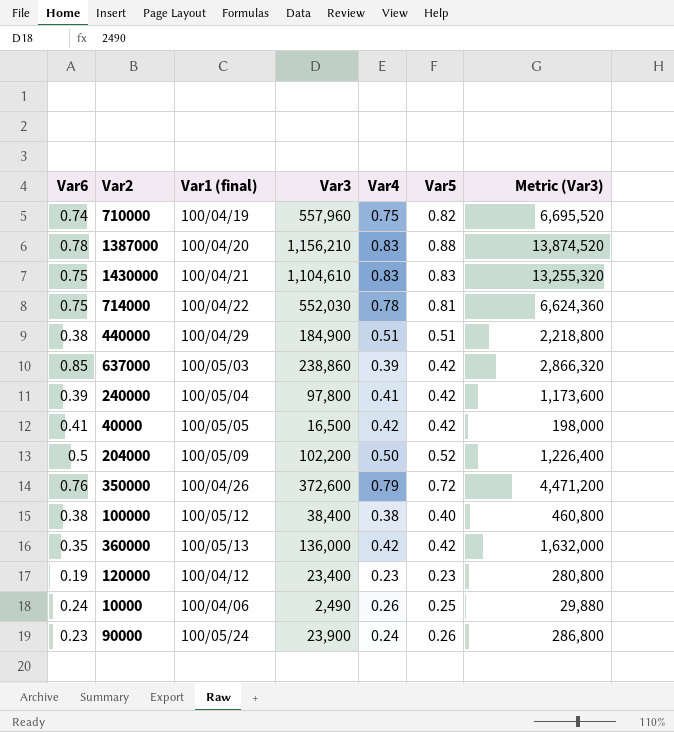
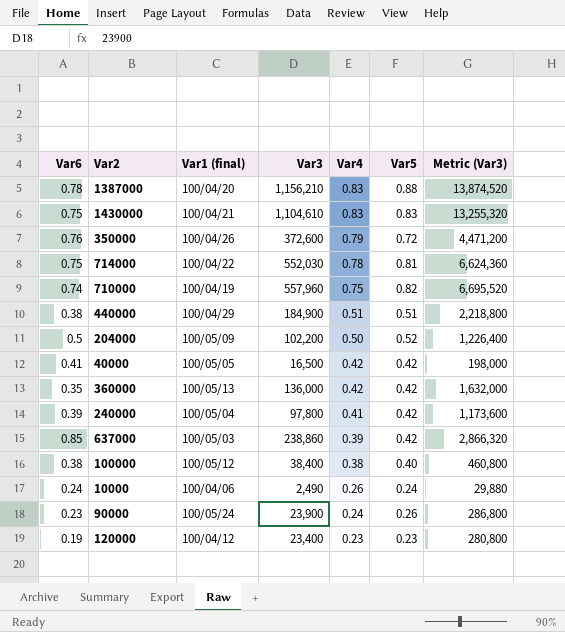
row order: none -> Var4 descending
10000 | Var5: 0.25 -> 0.24

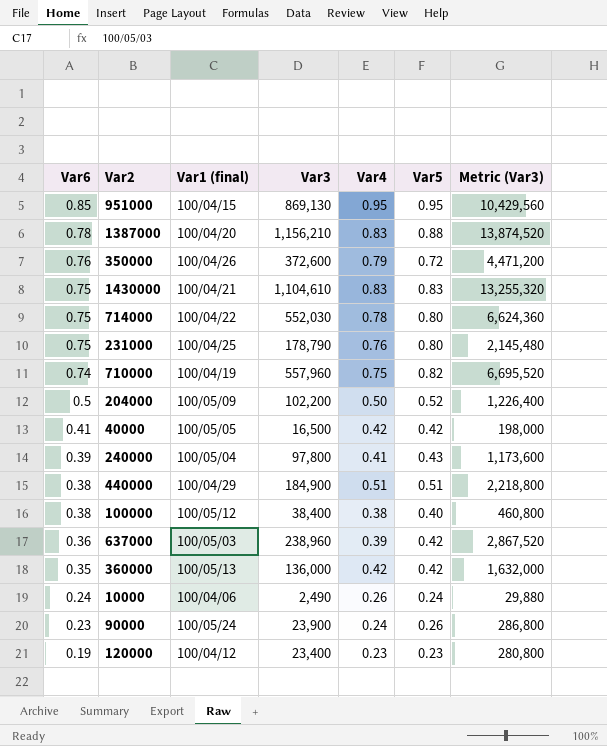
row order: Var4 descending -> Var6 descending
row 951000: none -> 0.85 | 100/04/15 | 869,130 | 0.95 | 0.95 | 10,429,560
714000 | Var5: 0.81 -> 0.80
row 231000: none -> 0.75 | 100/04/25 | 178,790 | 0.76 | 0.80 | 2,145,480
240000 | Var5: 0.42 -> 0.43
637000 | Var6: 0.85 -> 0.36
637000 | Var3: 238,860 -> 238,960
637000 | Metric (Var3): 2,866,320 -> 2,867,520

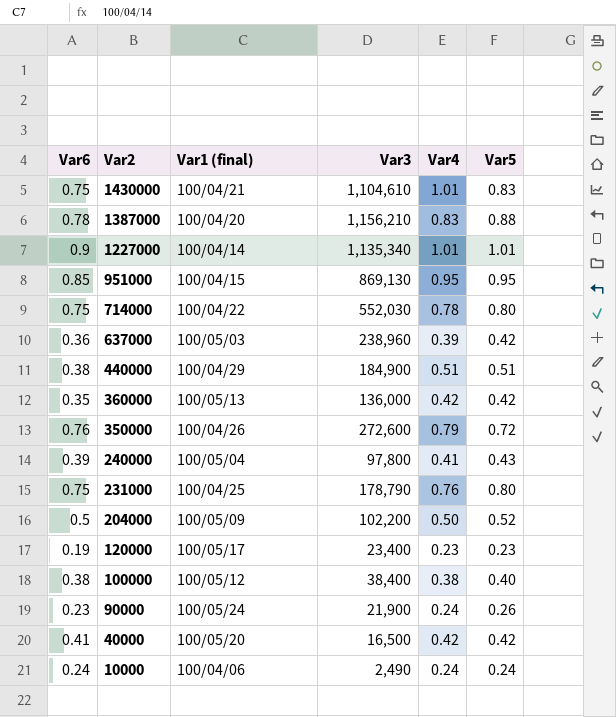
row order: Var6 descending -> Var2 descending
column Metric (Var3) | formula: [Var3] * 12 -> none
row 710000: 0.74 | 100/04/19 | 557,960 | 0.75 | 0.82 | 6,695,520 -> none
1430000 | Var4: 0.83 -> 1.01
row 1227000: none -> 0.9 | 100/04/14 | 1,135,340 | 1.01 | 1.01
350000 | Var3: 372,600 -> 272,600
120000 | Var1 (final): 100/04/12 -> 100/05/17
90000 | Var3: 23,900 -> 21,900
40000 | Var1 (final): 100/05/05 -> 100/05/20
10000 | Var4: 0.26 -> 0.24

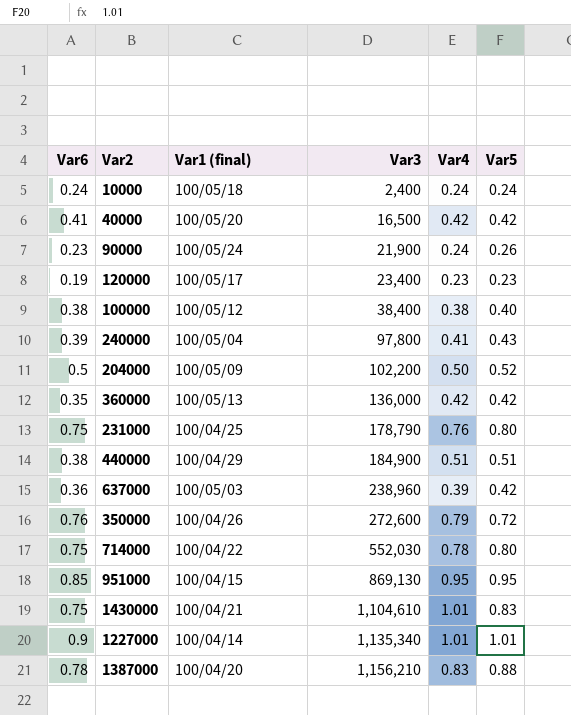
row order: Var2 descending -> Var3 ascending
10000 | Var1 (final): 100/04/06 -> 100/05/18
10000 | Var3: 2,490 -> 2,400

